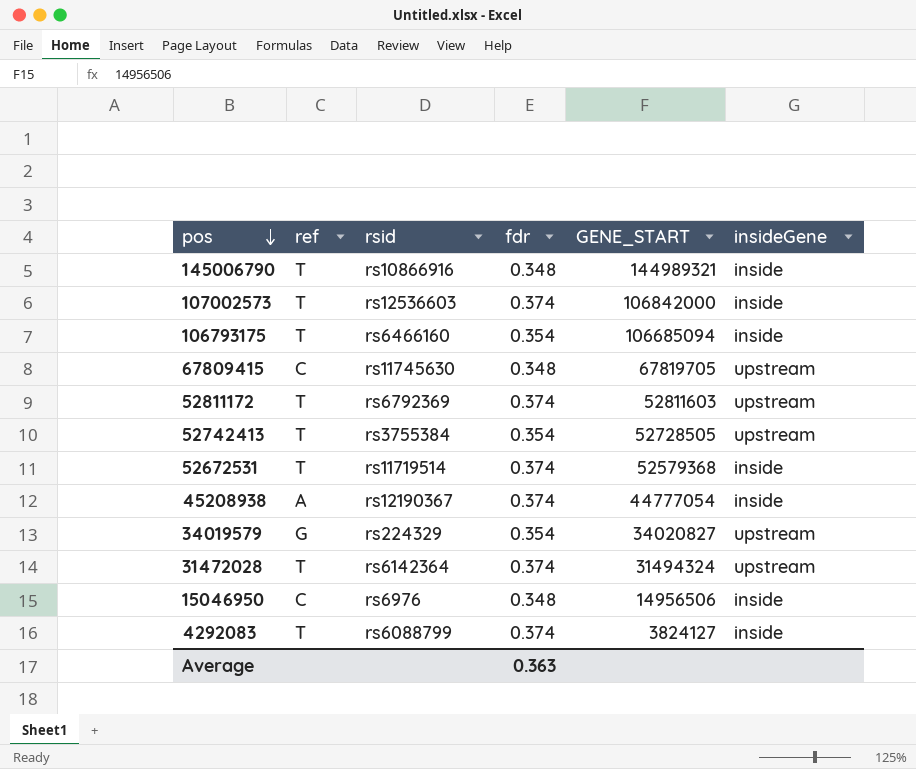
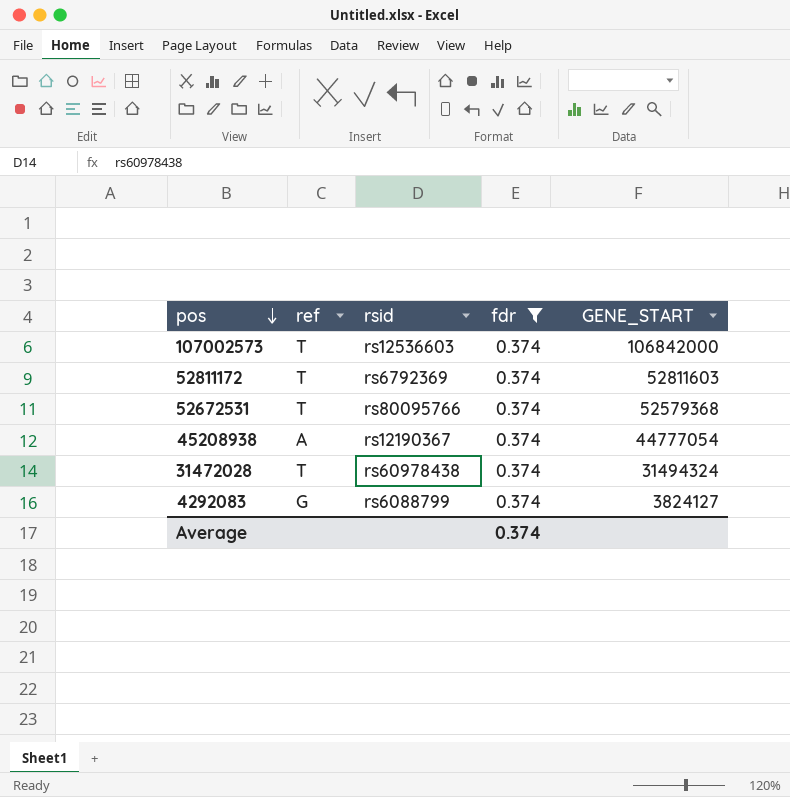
filter: none -> fdr = 0.374
column insideGene | position: 6 -> none
52672531 | rsid: rs11719514 -> rs80095766
31472028 | rsid: rs6142364 -> rs60978438
4292083 | ref: T -> G
Average | fdr: 0.363 -> 0.374

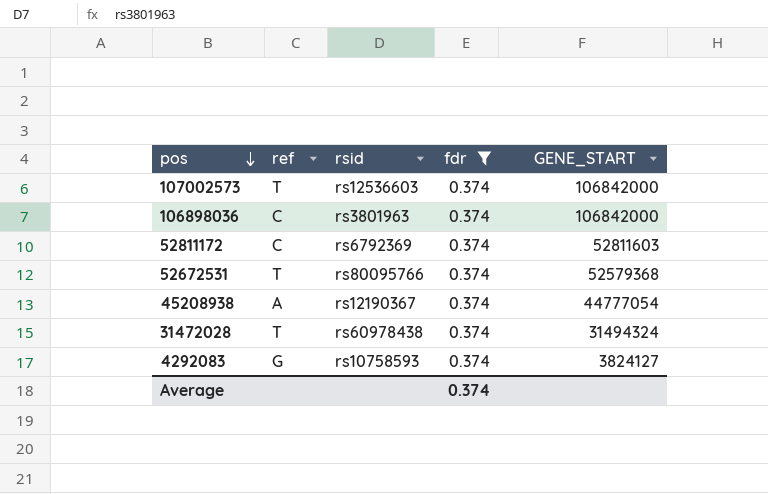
row 106898036: none -> C | rs3801963 | 0.374 | 106842000
52811172 | ref: T -> C
4292083 | rsid: rs6088799 -> rs10758593

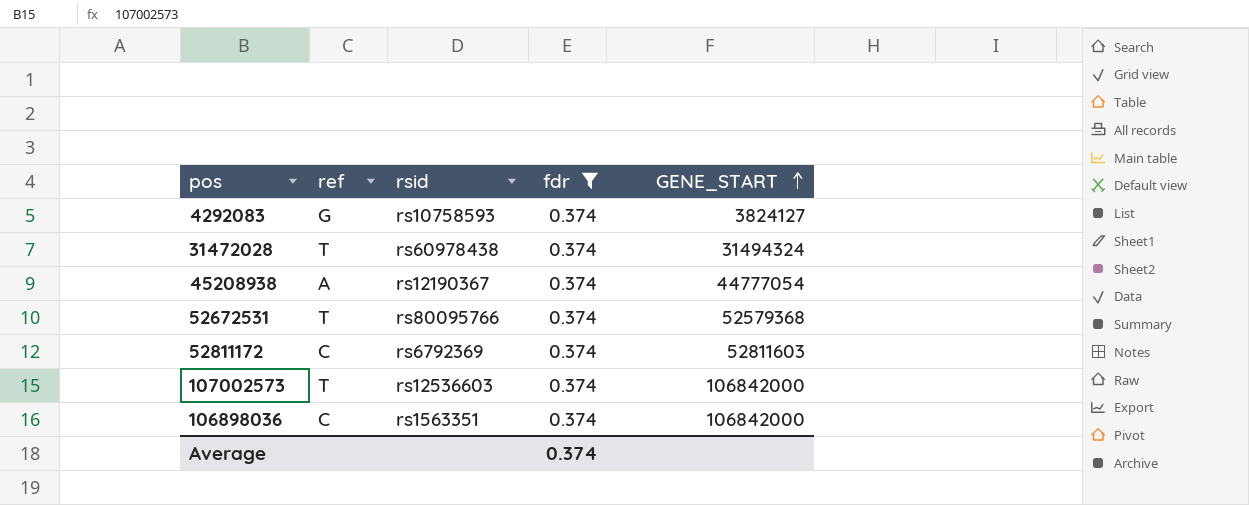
row order: pos descending -> GENE_START ascending
106898036 | rsid: rs3801963 -> rs1563351

